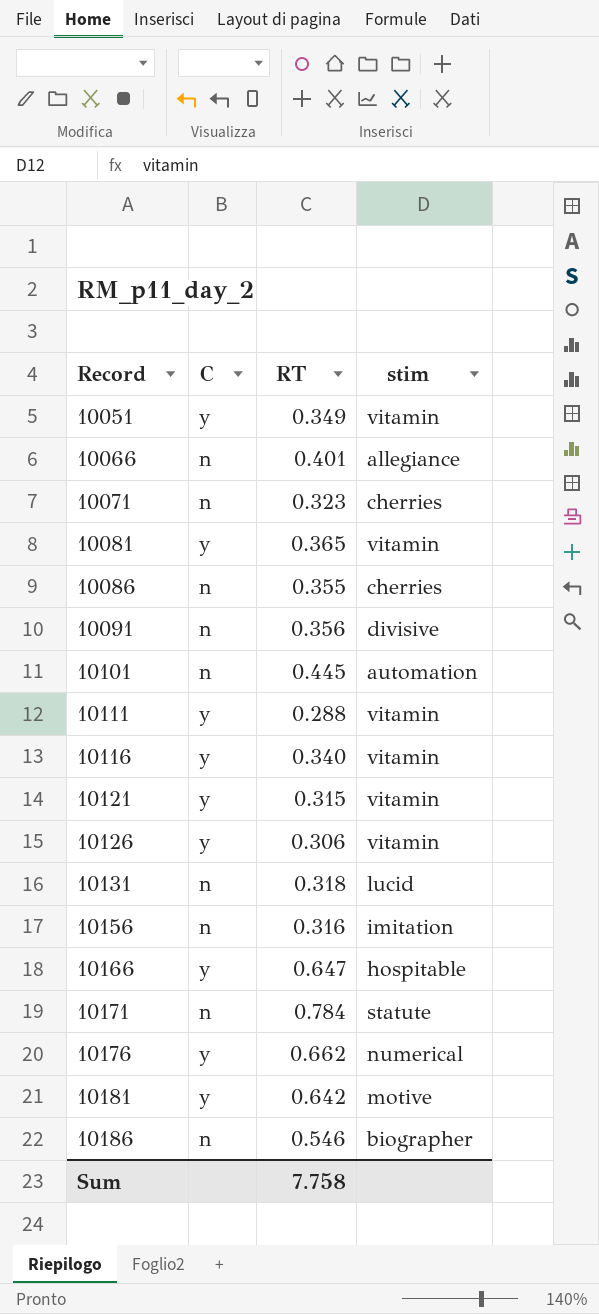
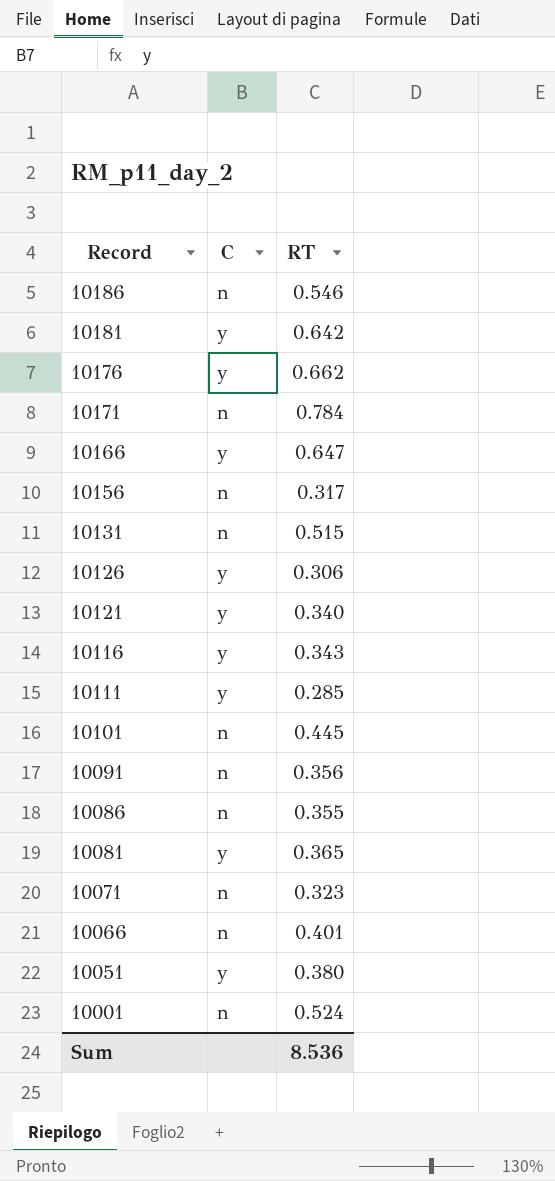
row order: Record ascending -> Record descending
column stim | position: 4 -> none
10156 | RT: 0.316 -> 0.317
10131 | RT: 0.318 -> 0.515
10121 | RT: 0.315 -> 0.340
10116 | RT: 0.340 -> 0.343
10111 | RT: 0.288 -> 0.285
10051 | RT: 0.349 -> 0.380
row 10001: none -> n | 0.524
Sum | RT: 7.758 -> 8.536

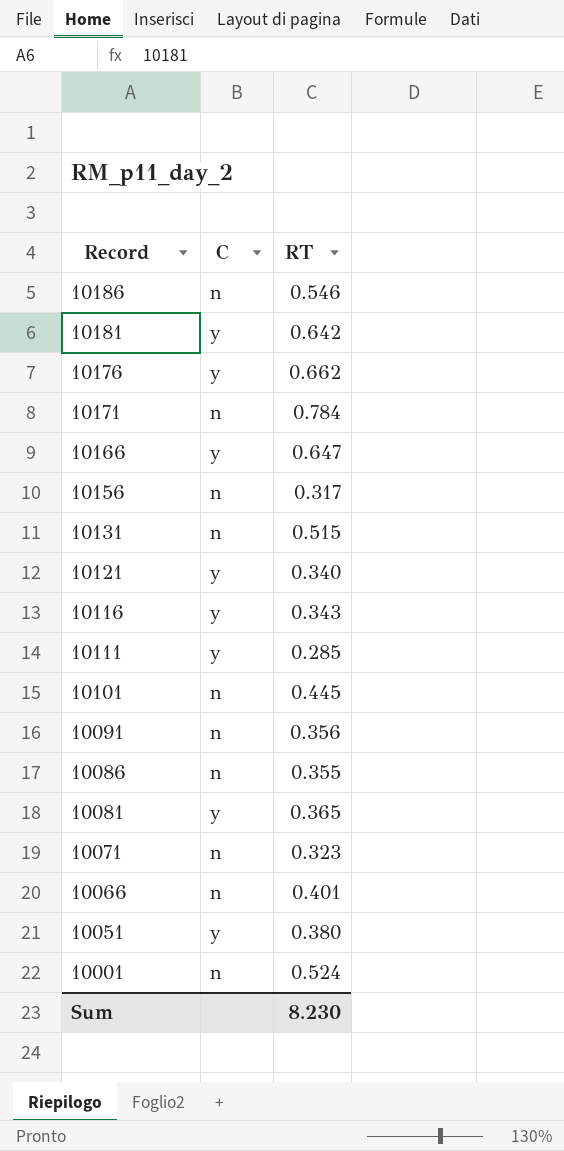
row 10126: y | 0.306 -> none
Sum | RT: 8.536 -> 8.230

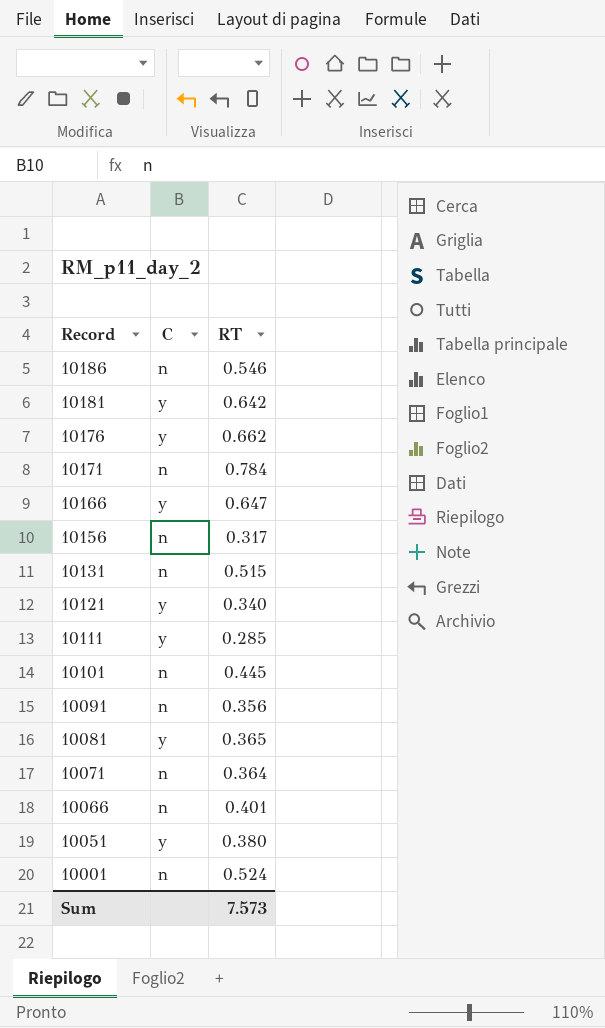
row 10116: y | 0.343 -> none
row 10086: n | 0.355 -> none
10071 | RT: 0.323 -> 0.364
Sum | RT: 8.230 -> 7.573

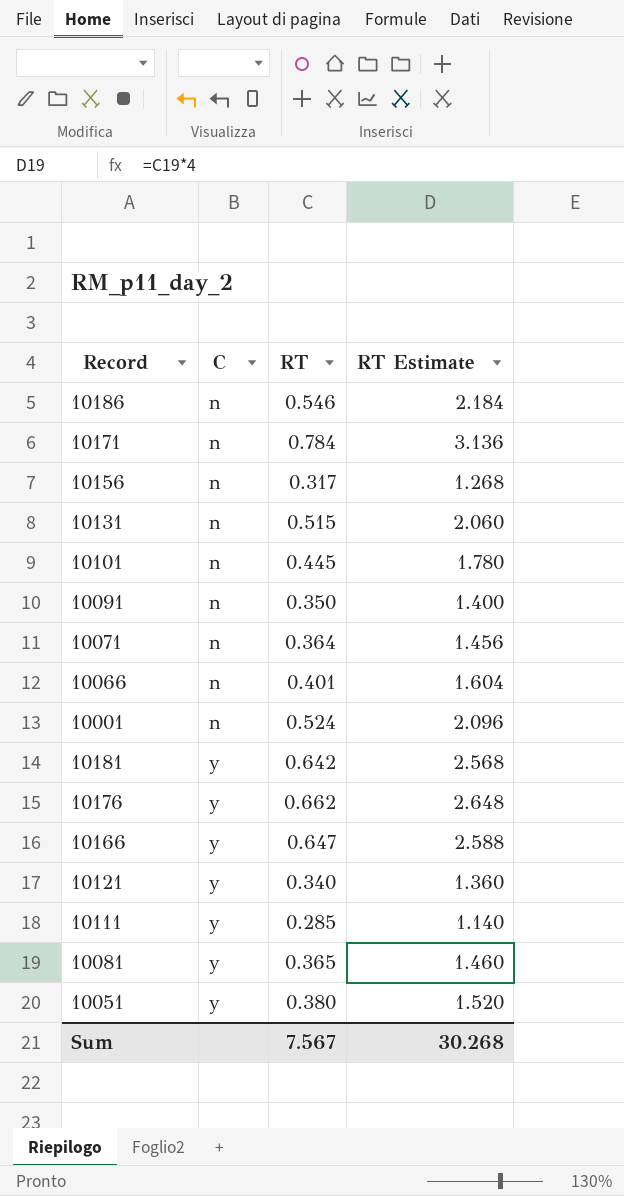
row order: Record descending -> C ascending
column RT Estimate | formula: none -> [RT] * 4
10091 | RT: 0.356 -> 0.350
Sum | RT: 7.573 -> 7.567

